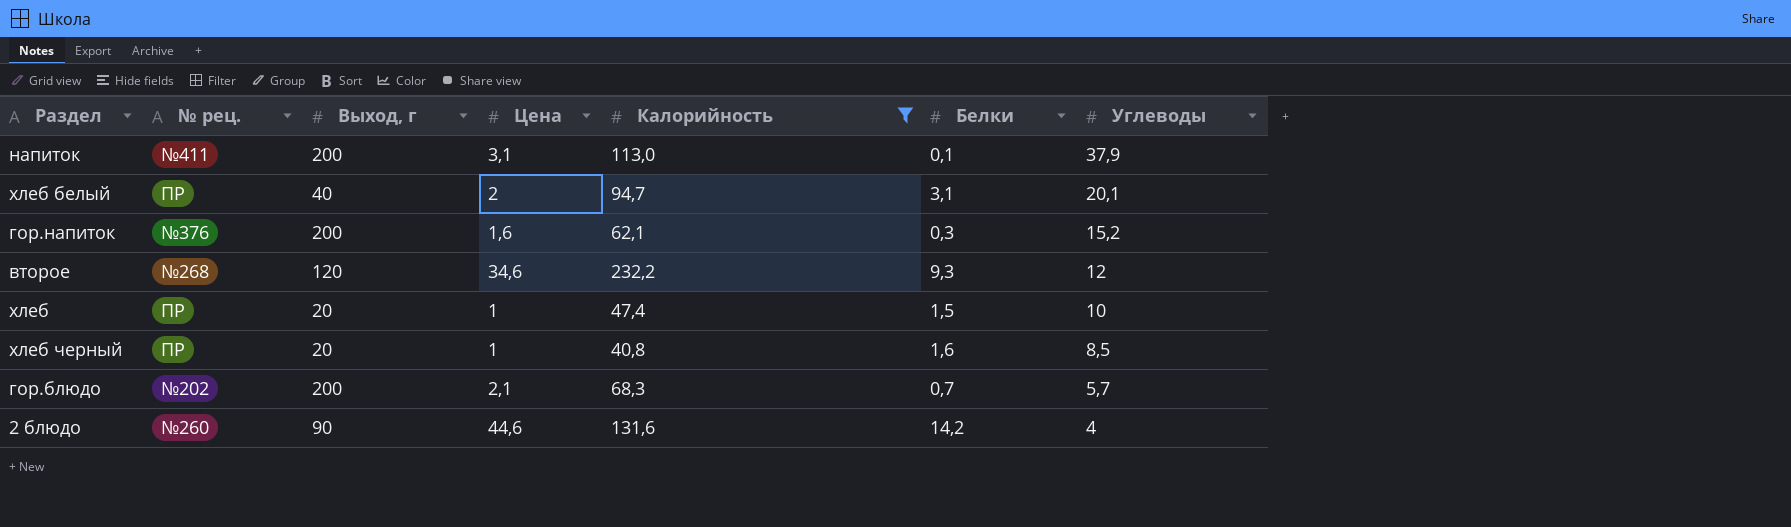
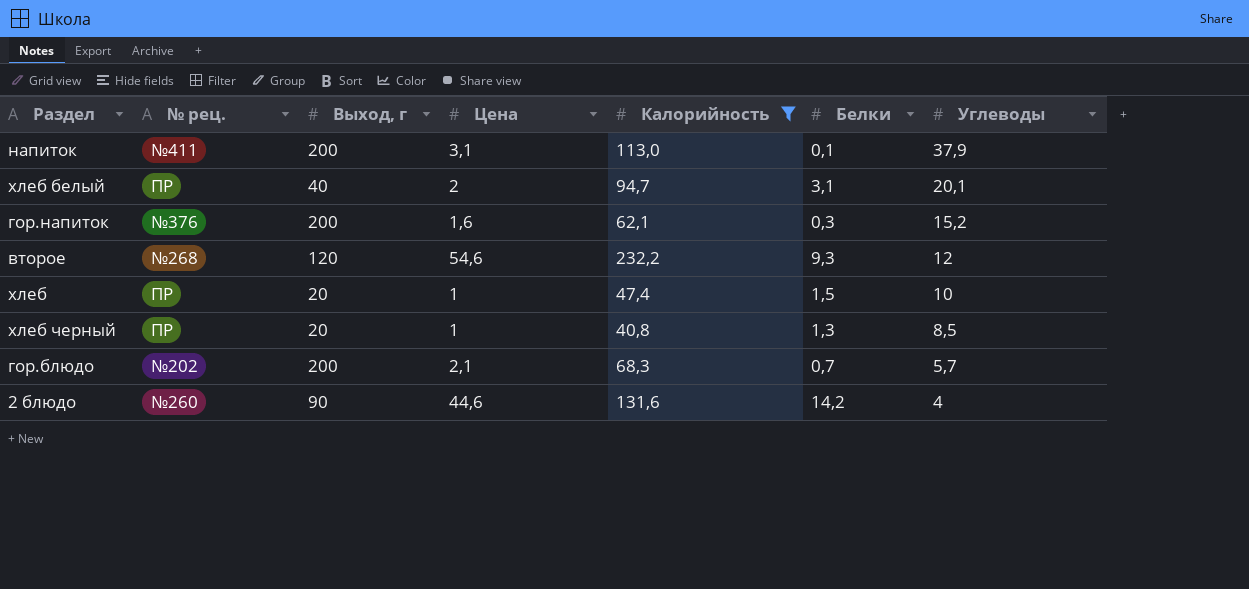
второе | Цена: 34,6 -> 54,6
хлеб черный | Белки: 1,6 -> 1,3

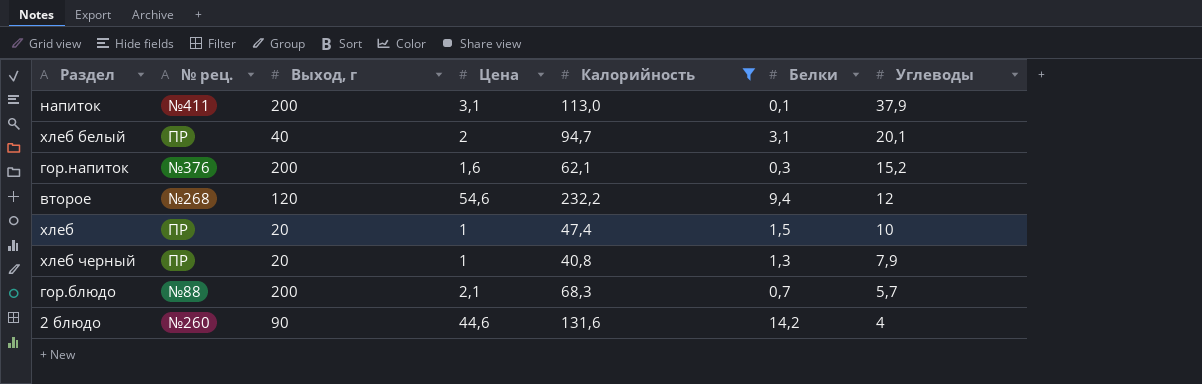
второе | Белки: 9,3 -> 9,4
хлеб черный | Углеводы: 8,5 -> 7,9
гор.блюдо | № рец.: №202 -> №88

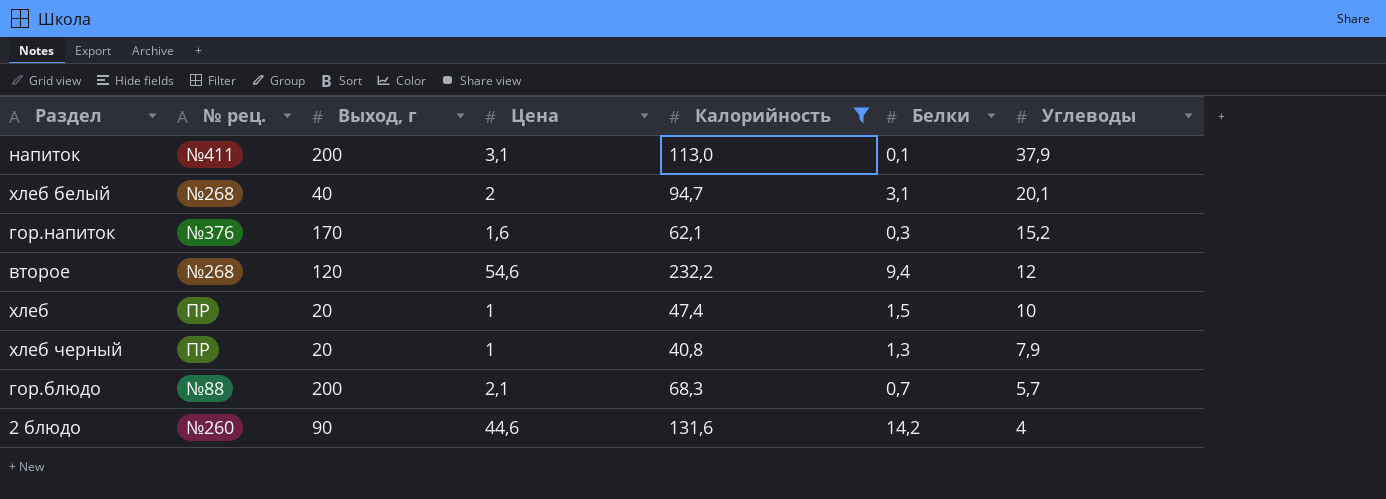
хлеб белый | № рец.: ПР -> №268
гор.напиток | Выход, г: 200 -> 170

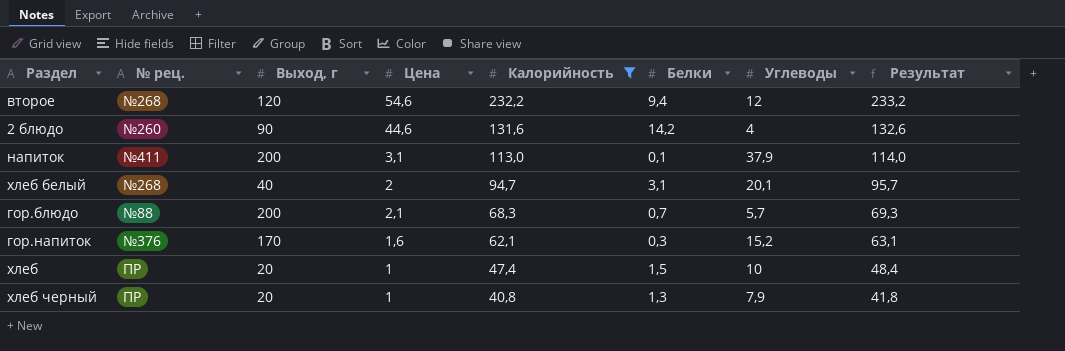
row order: Углеводы descending -> Калорийность descending
column Результат | formula: none -> [Калорийность] + 1

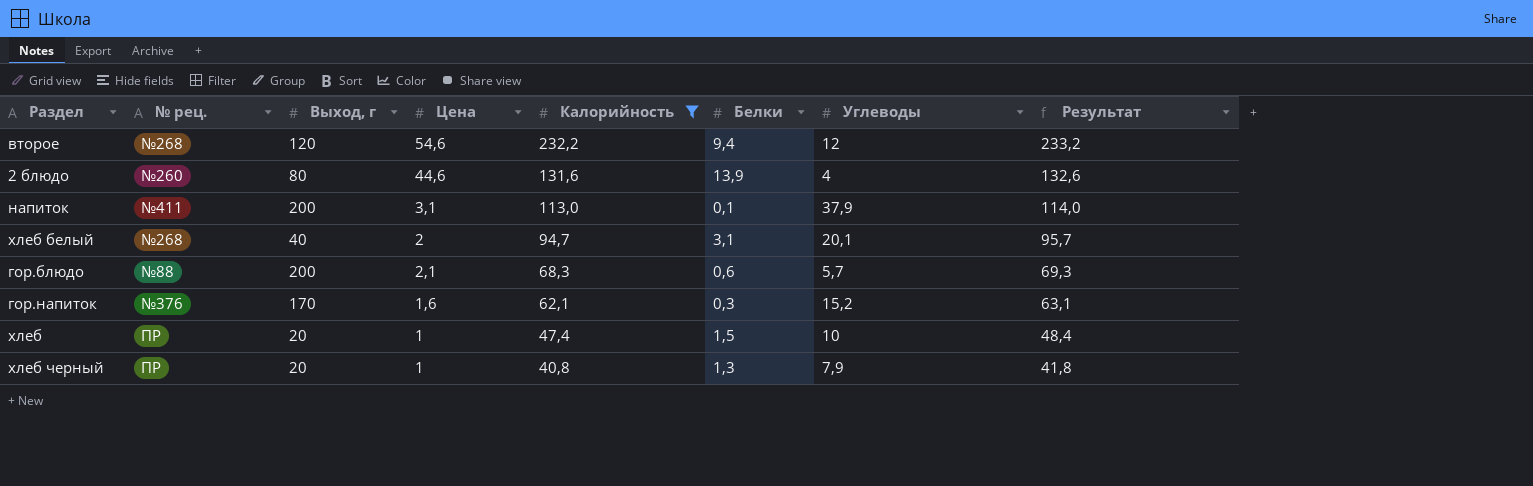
2 блюдо | Выход, г: 90 -> 80
2 блюдо | Белки: 14,2 -> 13,9
гор.блюдо | Белки: 0,7 -> 0,6

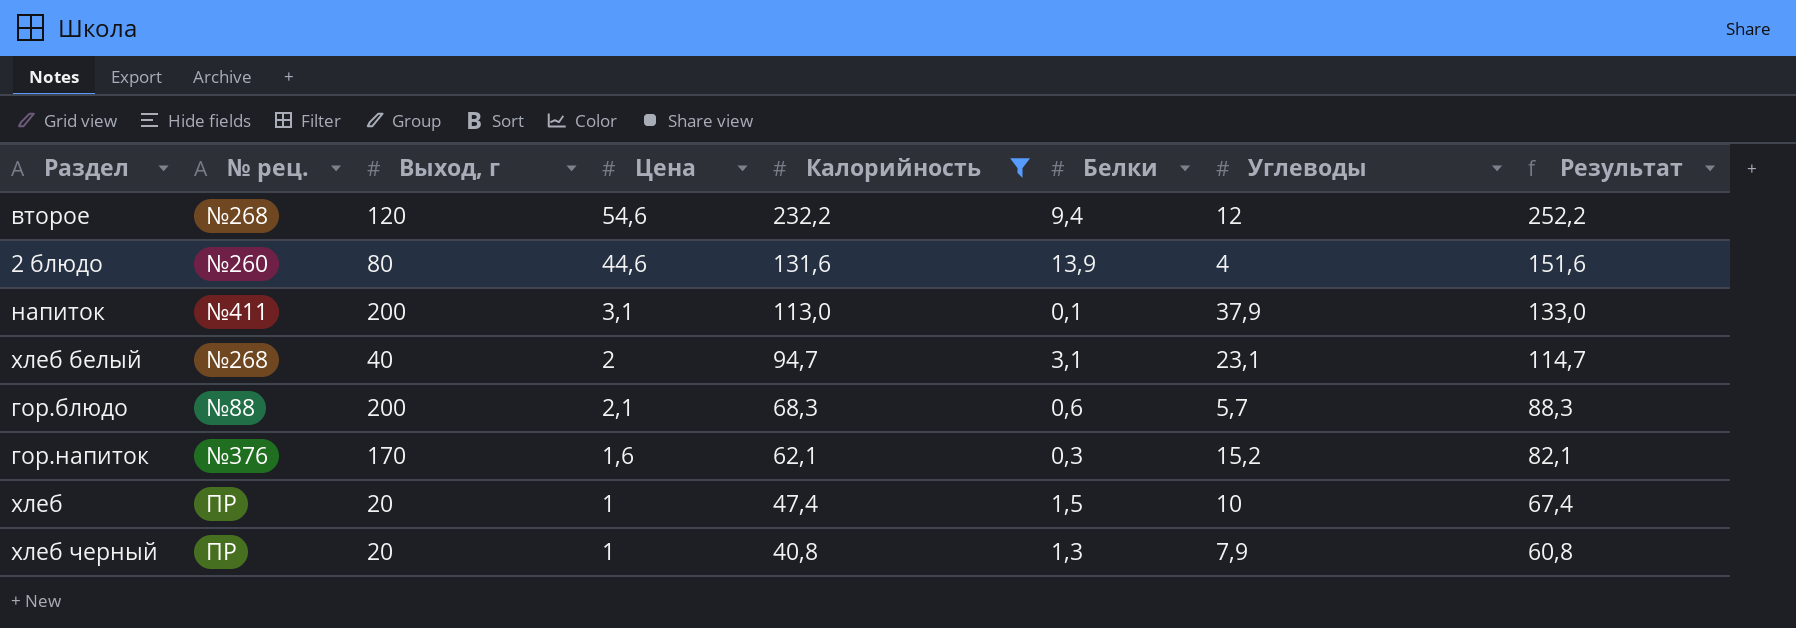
column Результат | formula: [Калорийность] + 1 -> [Калорийность] + 20
хлеб белый | Углеводы: 20,1 -> 23,1

